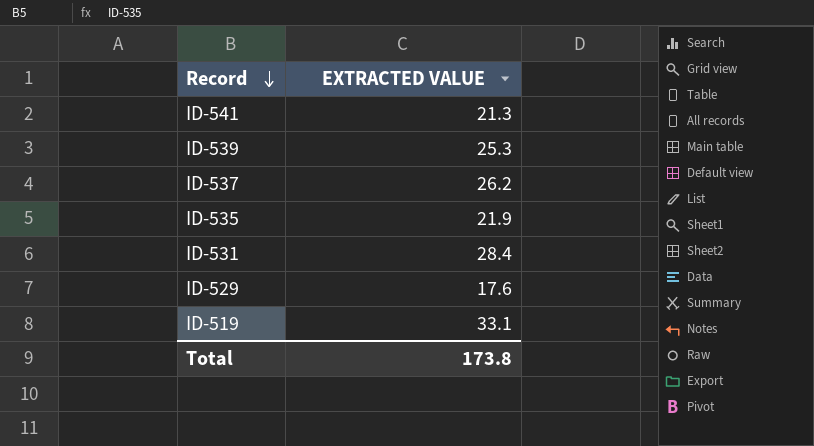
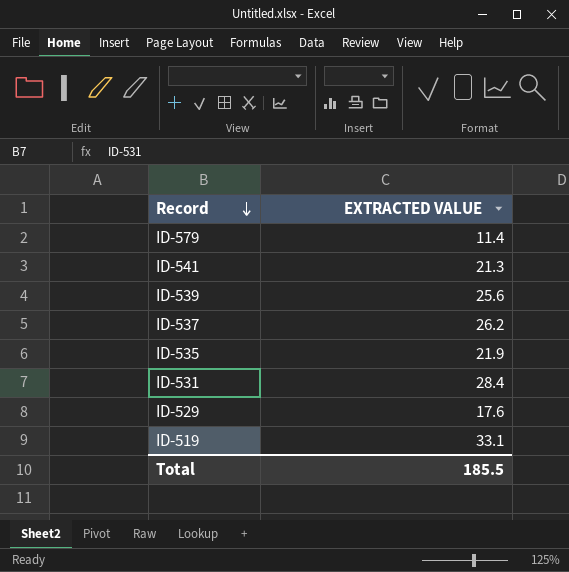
row ID-579: none -> 11.4
ID-539 | EXTRACTED VALUE: 25.3 -> 25.6
Total | EXTRACTED VALUE: 173.8 -> 185.5

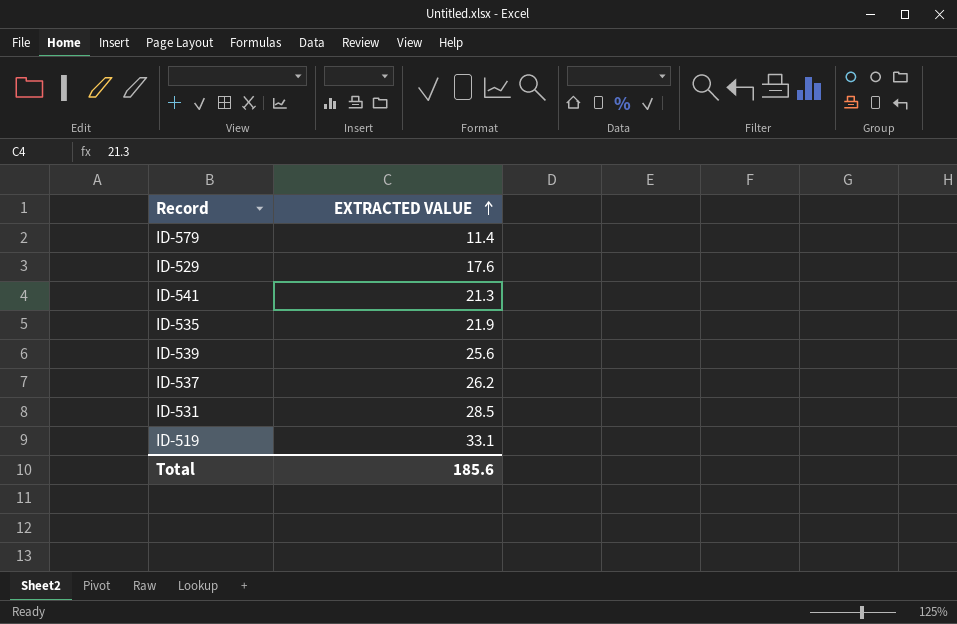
row order: Record descending -> EXTRACTED VALUE ascending
ID-531 | EXTRACTED VALUE: 28.4 -> 28.5
Total | EXTRACTED VALUE: 185.5 -> 185.6

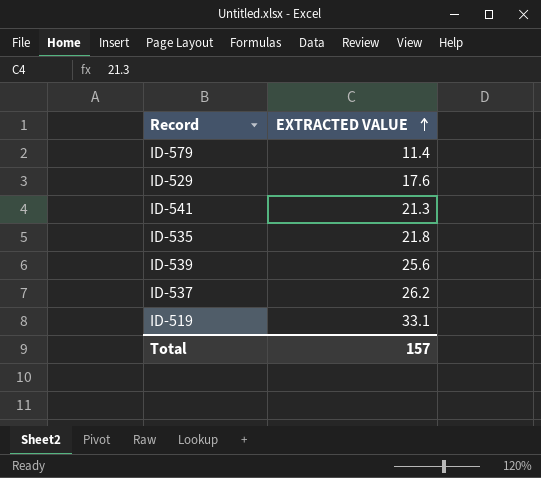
row ID-531: 28.5 -> none
ID-535 | EXTRACTED VALUE: 21.9 -> 21.8
Total | EXTRACTED VALUE: 185.6 -> 157

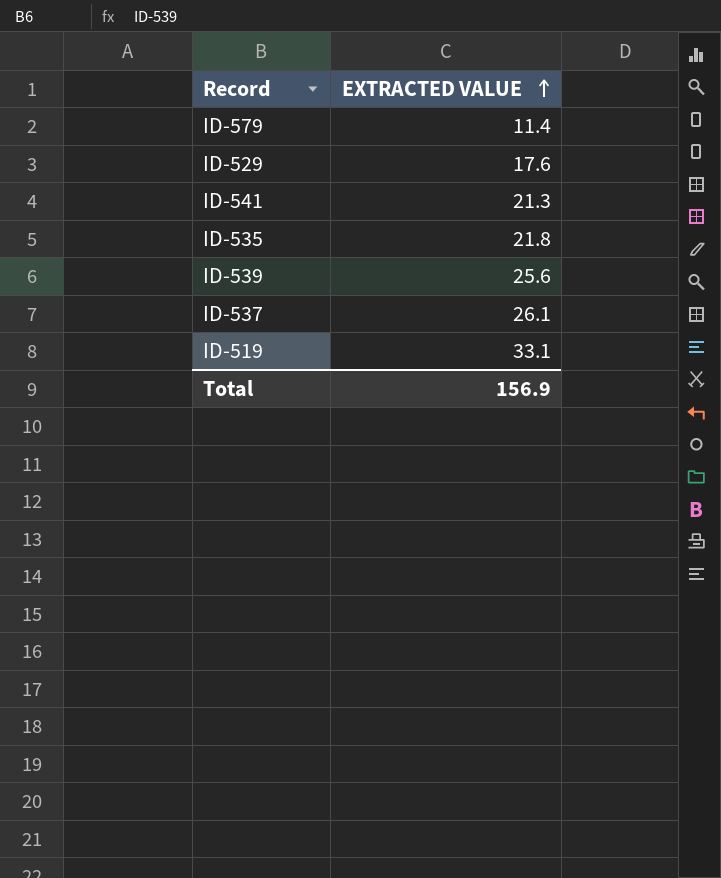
ID-537 | EXTRACTED VALUE: 26.2 -> 26.1
Total | EXTRACTED VALUE: 157 -> 156.9

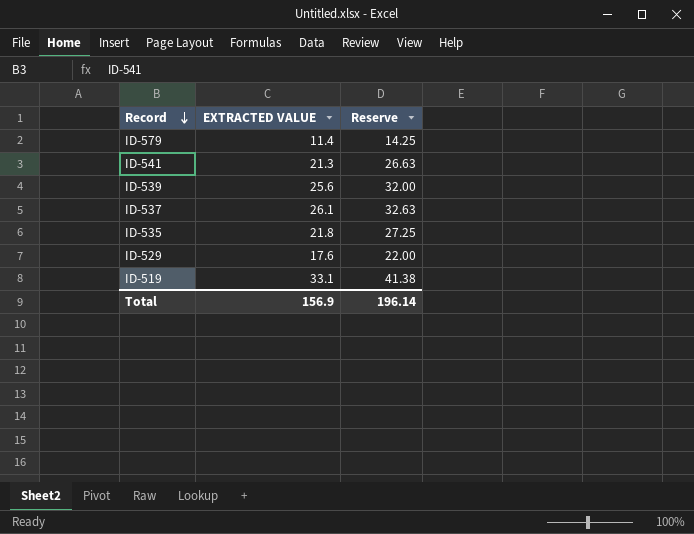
row order: EXTRACTED VALUE ascending -> Record descending
column Reserve | formula: none -> [EXTRACTED VALUE] * 1.25

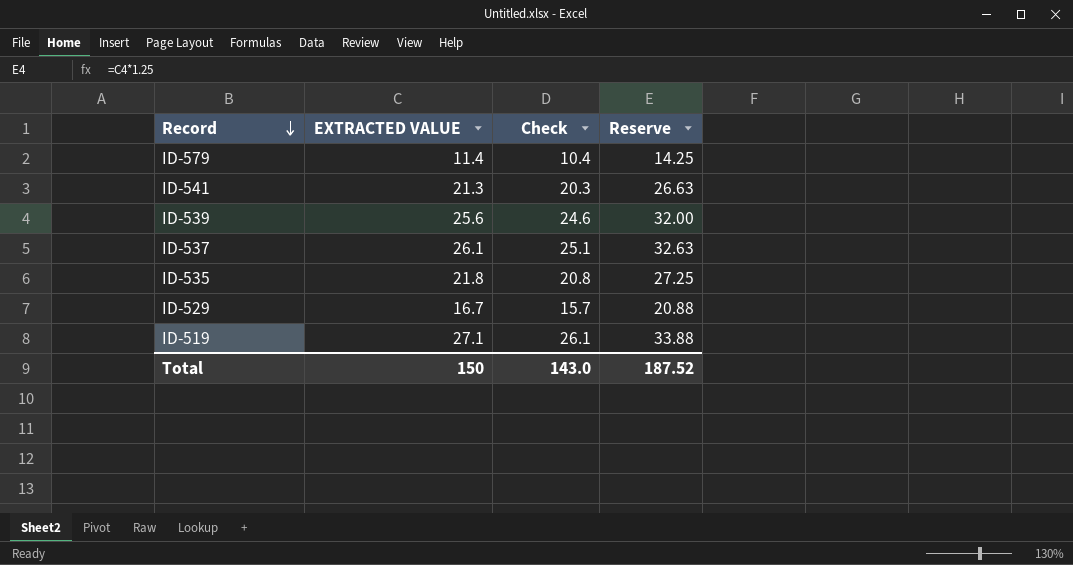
column Check | formula: none -> [EXTRACTED VALUE] - 1
ID-529 | EXTRACTED VALUE: 17.6 -> 16.7
ID-529 | Reserve: 22.00 -> 20.88
ID-519 | EXTRACTED VALUE: 33.1 -> 27.1
ID-519 | Reserve: 41.38 -> 33.88
Total | EXTRACTED VALUE: 156.9 -> 150
Total | Reserve: 196.14 -> 187.52

